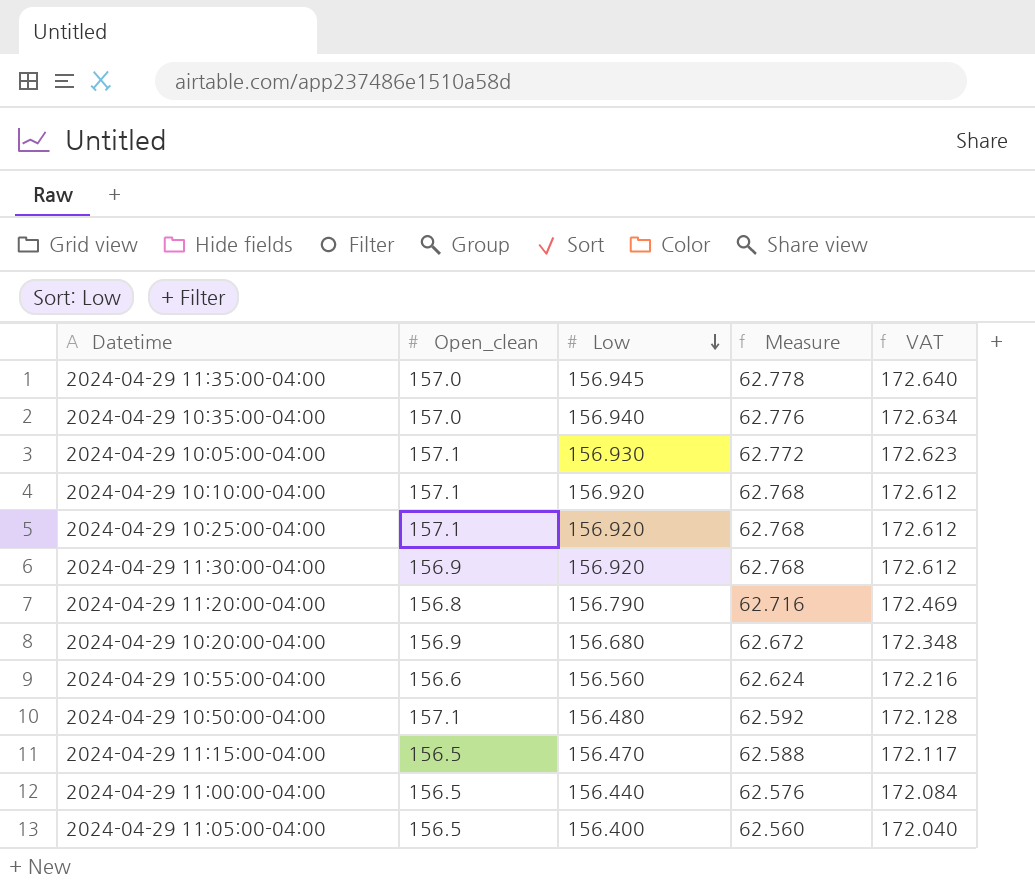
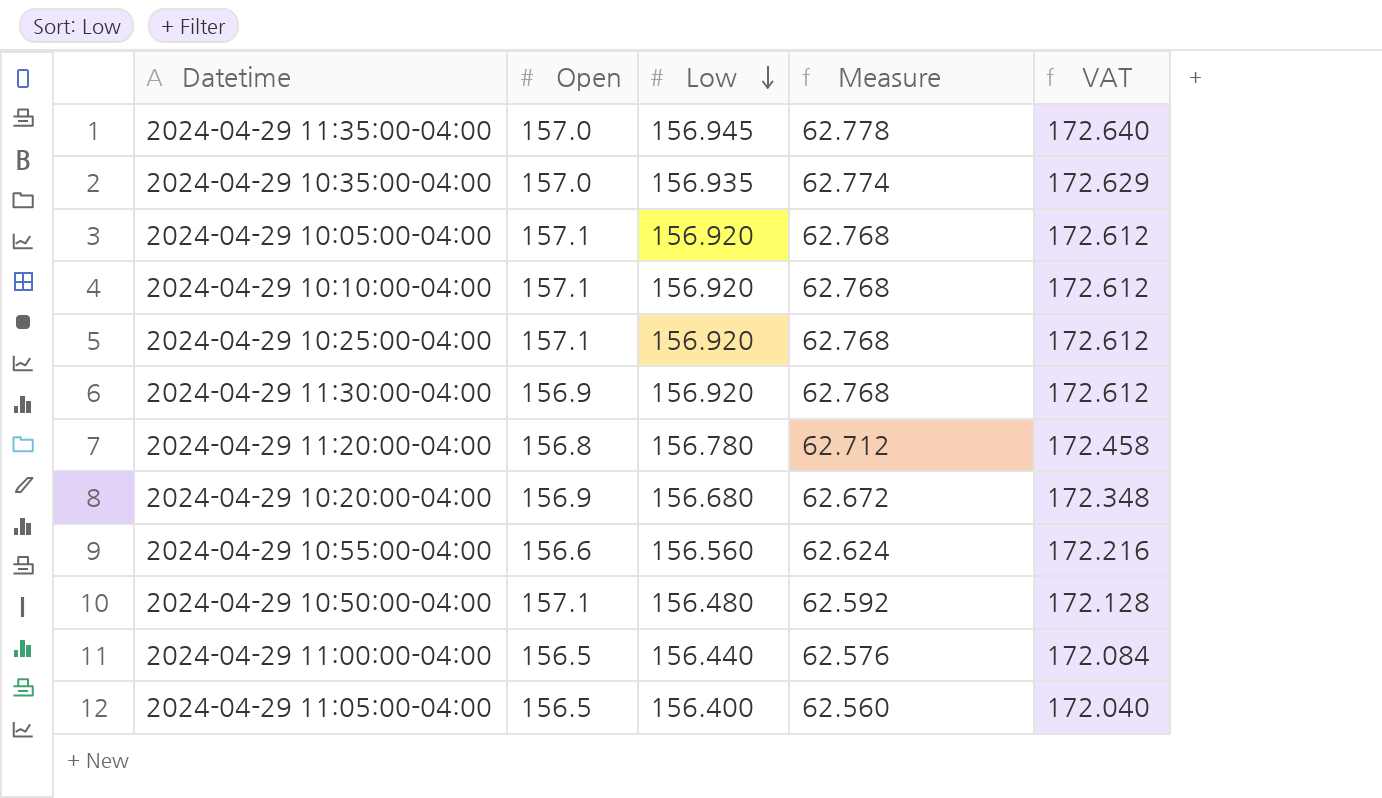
column name: Open_clean -> Open
row 2024-04-29 11:15:00-04:00: 156.5 | 156.470 | 62.588 | 172.117 -> none
2024-04-29 10:35:00-04:00 | Low: 156.940 -> 156.935
2024-04-29 10:35:00-04:00 | Measure: 62.776 -> 62.774
2024-04-29 10:35:00-04:00 | VAT: 172.634 -> 172.629
2024-04-29 10:05:00-04:00 | Low: 156.930 -> 156.920
2024-04-29 10:05:00-04:00 | Measure: 62.772 -> 62.768
2024-04-29 10:05:00-04:00 | VAT: 172.623 -> 172.612
2024-04-29 11:20:00-04:00 | Low: 156.790 -> 156.780
2024-04-29 11:20:00-04:00 | Measure: 62.716 -> 62.712
2024-04-29 11:20:00-04:00 | VAT: 172.469 -> 172.458

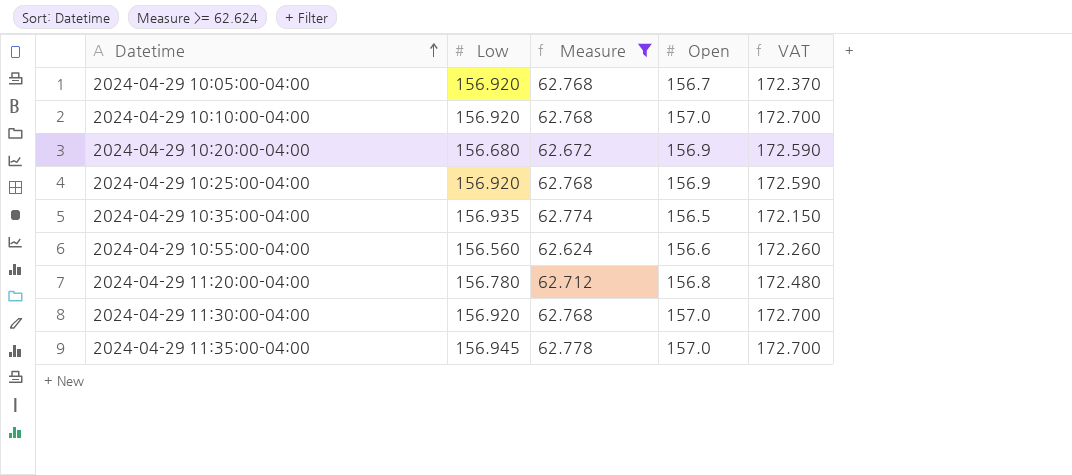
filter: none -> Measure >= 62.624
row order: Low descending -> Datetime ascending
column Open | position: 2 -> 4
column VAT | formula: [Low] * 1.1 -> [Open] * 1.1
2024-04-29 10:05:00-04:00 | Open: 157.1 -> 156.7
2024-04-29 10:10:00-04:00 | Open: 157.1 -> 157.0
2024-04-29 10:25:00-04:00 | Open: 157.1 -> 156.9
2024-04-29 10:35:00-04:00 | Open: 157.0 -> 156.5
2024-04-29 11:30:00-04:00 | Open: 156.9 -> 157.0

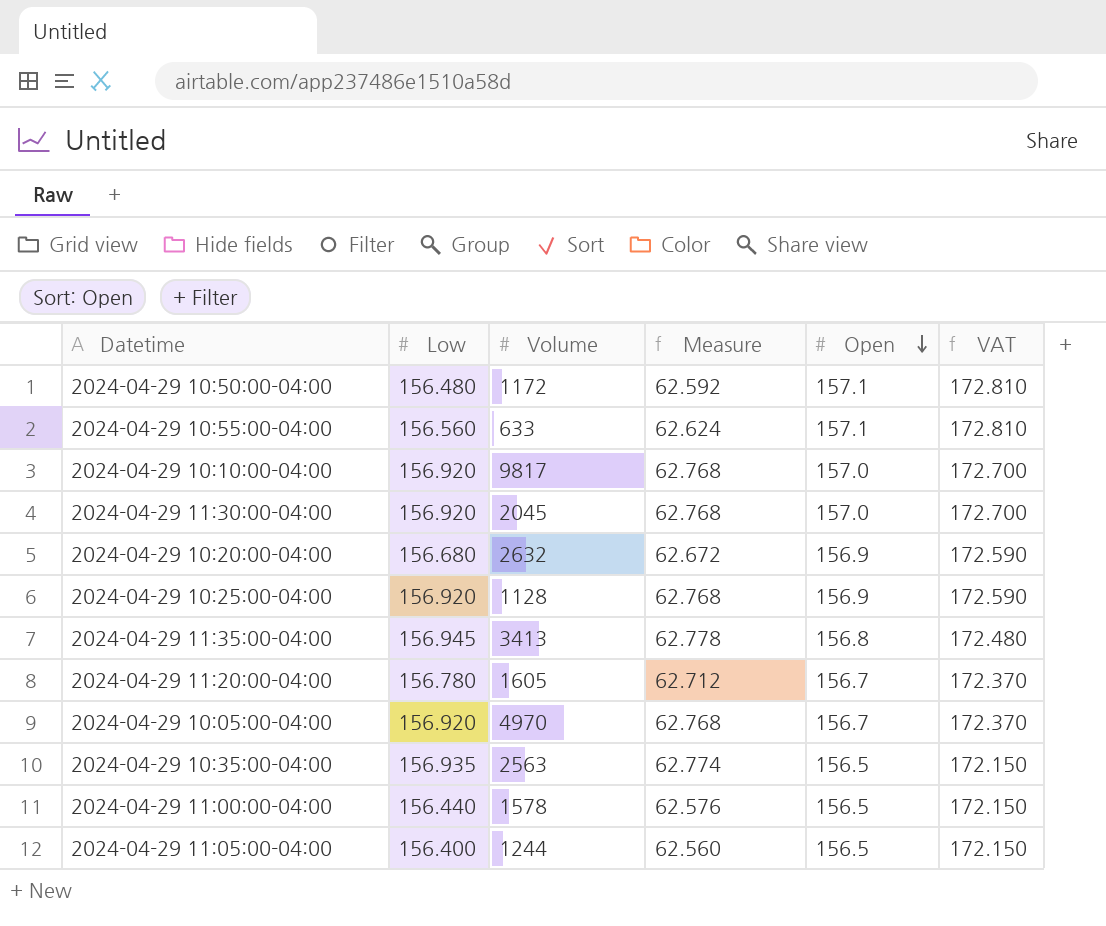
filter: Measure >= 62.624 -> none
row order: Datetime ascending -> Open descending
column Volume | position: none -> 3
2024-04-29 10:55:00-04:00 | Open: 156.6 -> 157.1
2024-04-29 10:55:00-04:00 | VAT: 172.260 -> 172.810
2024-04-29 11:35:00-04:00 | Open: 157.0 -> 156.8
2024-04-29 11:35:00-04:00 | VAT: 172.700 -> 172.480
2024-04-29 11:20:00-04:00 | Open: 156.8 -> 156.7
2024-04-29 11:20:00-04:00 | VAT: 172.480 -> 172.370

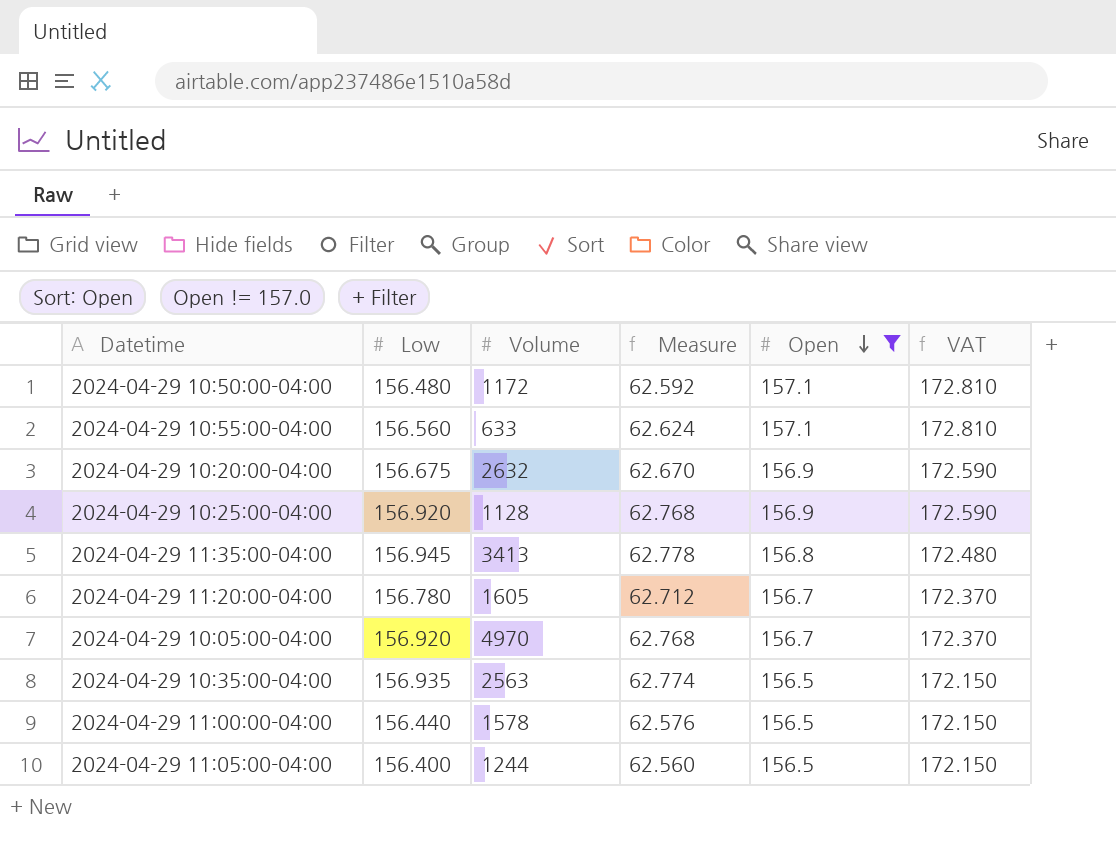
filter: none -> Open != 157.0
2024-04-29 10:20:00-04:00 | Low: 156.680 -> 156.675
2024-04-29 10:20:00-04:00 | Measure: 62.672 -> 62.670

